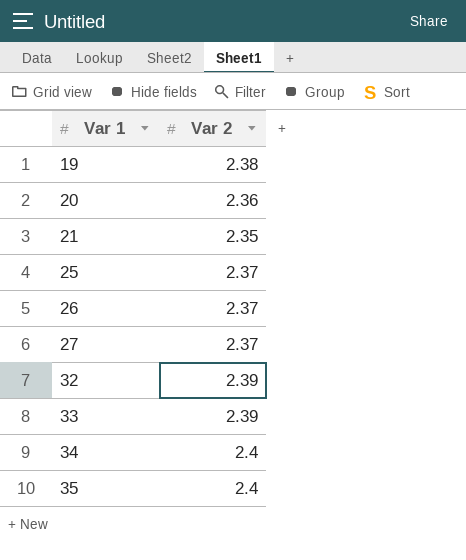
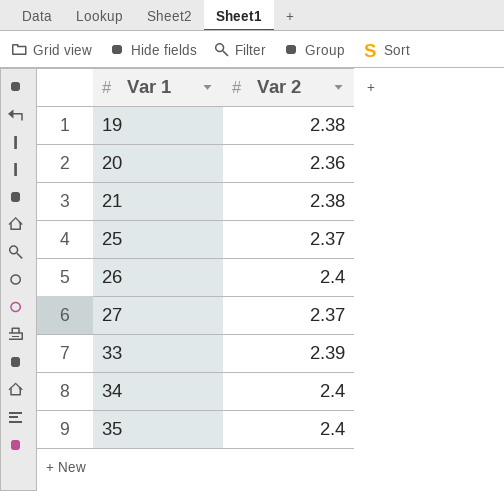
row 32: 2.39 -> none
21 | Var 2: 2.35 -> 2.38
26 | Var 2: 2.37 -> 2.4

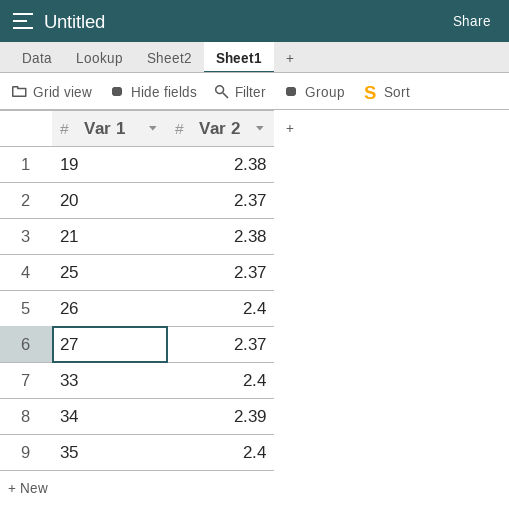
20 | Var 2: 2.36 -> 2.37
33 | Var 2: 2.39 -> 2.4
34 | Var 2: 2.4 -> 2.39

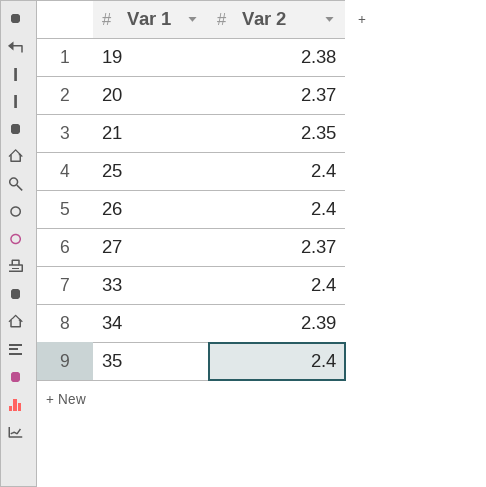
21 | Var 2: 2.38 -> 2.35
25 | Var 2: 2.37 -> 2.4

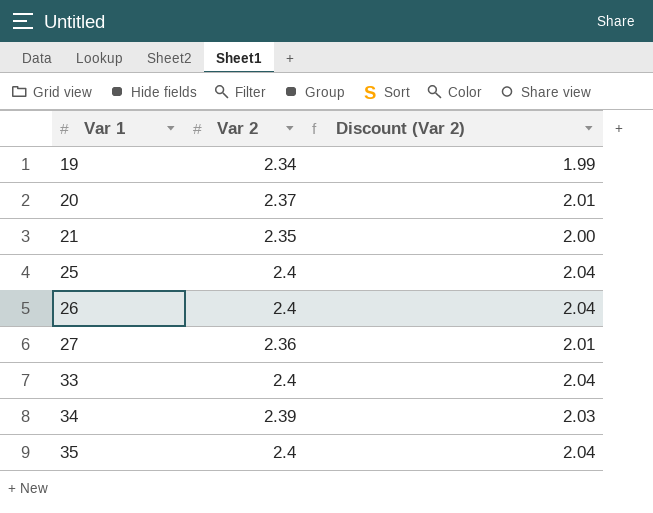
column Discount (Var 2) | formula: none -> [Var 2] * 0.85
19 | Var 2: 2.38 -> 2.34
27 | Var 2: 2.37 -> 2.36

